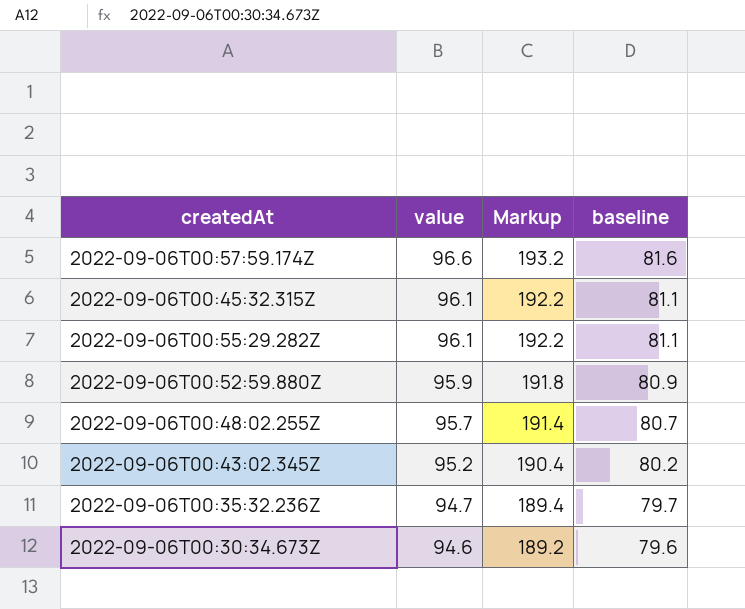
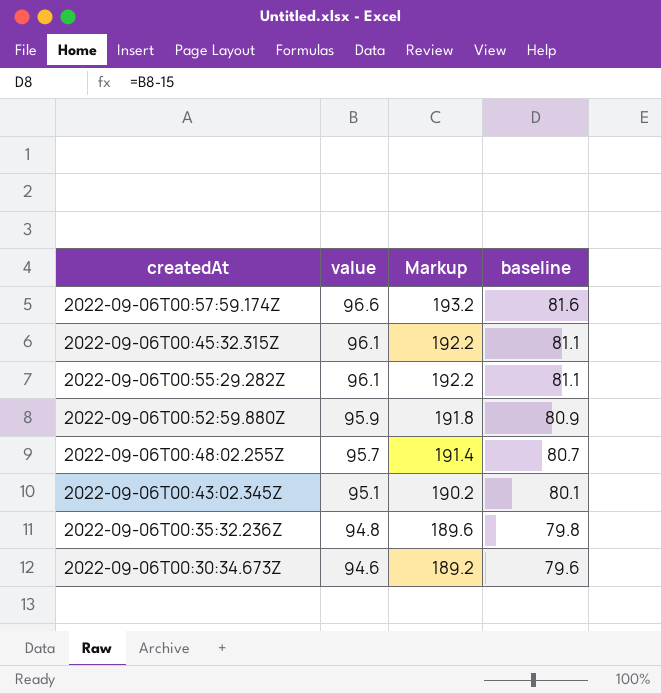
2022-09-06T00:43:02.345Z | value: 95.2 -> 95.1
2022-09-06T00:43:02.345Z | Markup: 190.4 -> 190.2
2022-09-06T00:43:02.345Z | baseline: 80.2 -> 80.1
2022-09-06T00:35:32.236Z | value: 94.7 -> 94.8
2022-09-06T00:35:32.236Z | Markup: 189.4 -> 189.6
2022-09-06T00:35:32.236Z | baseline: 79.7 -> 79.8

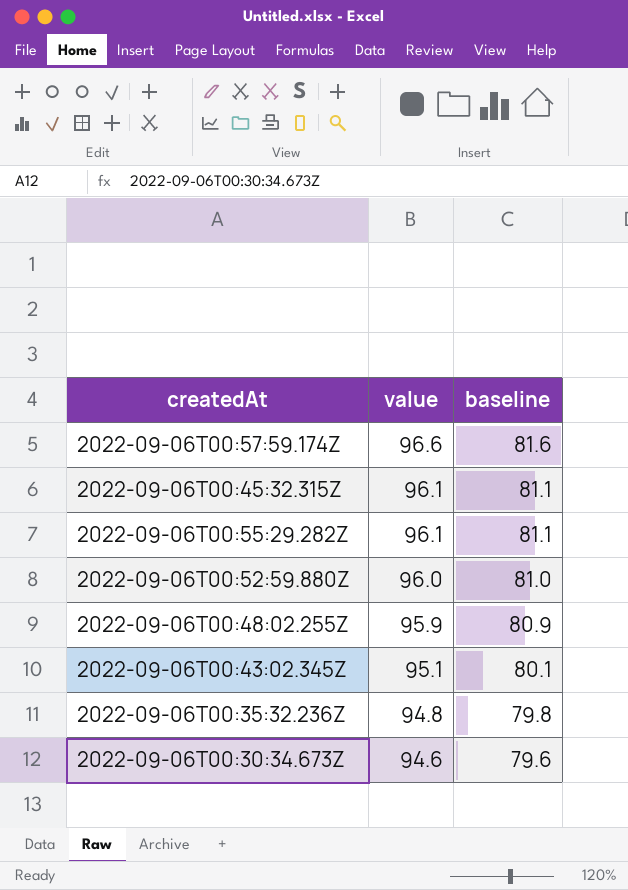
column Markup | formula: [value] * 2 -> none
2022-09-06T00:52:59.880Z | value: 95.9 -> 96.0
2022-09-06T00:52:59.880Z | baseline: 80.9 -> 81.0
2022-09-06T00:48:02.255Z | value: 95.7 -> 95.9
2022-09-06T00:48:02.255Z | baseline: 80.7 -> 80.9

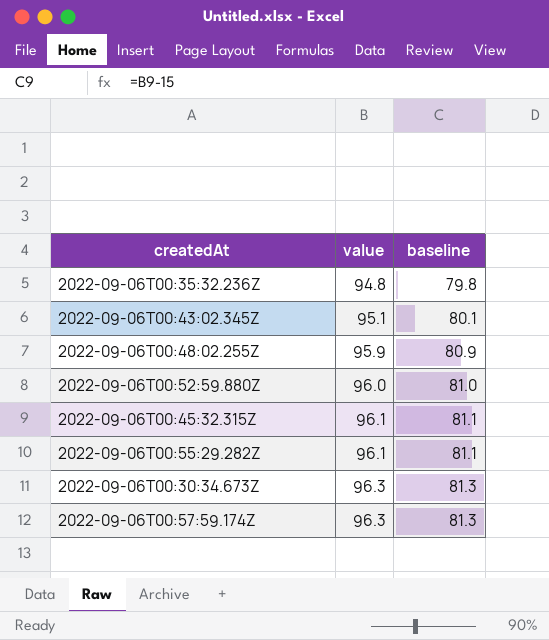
row order: value descending -> value ascending
2022-09-06T00:30:34.673Z | value: 94.6 -> 96.3
2022-09-06T00:30:34.673Z | baseline: 79.6 -> 81.3
2022-09-06T00:57:59.174Z | value: 96.6 -> 96.3
2022-09-06T00:57:59.174Z | baseline: 81.6 -> 81.3

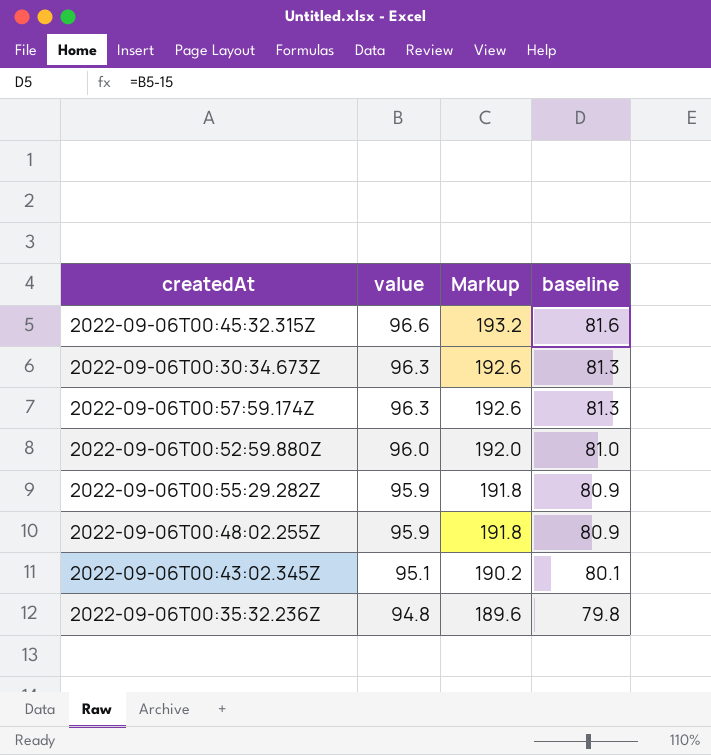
row order: value ascending -> value descending
column Markup | formula: none -> [value] * 2
2022-09-06T00:45:32.315Z | value: 96.1 -> 96.6
2022-09-06T00:45:32.315Z | baseline: 81.1 -> 81.6
2022-09-06T00:55:29.282Z | value: 96.1 -> 95.9
2022-09-06T00:55:29.282Z | baseline: 81.1 -> 80.9

